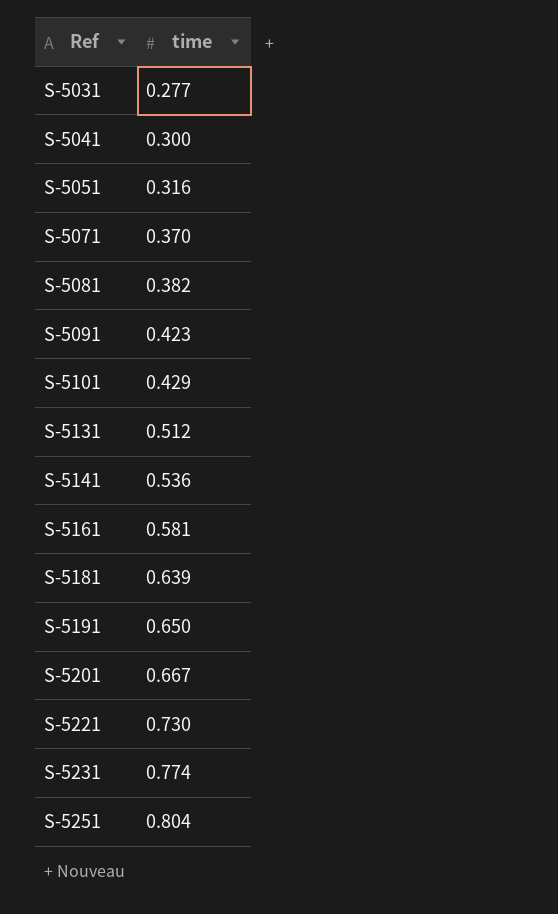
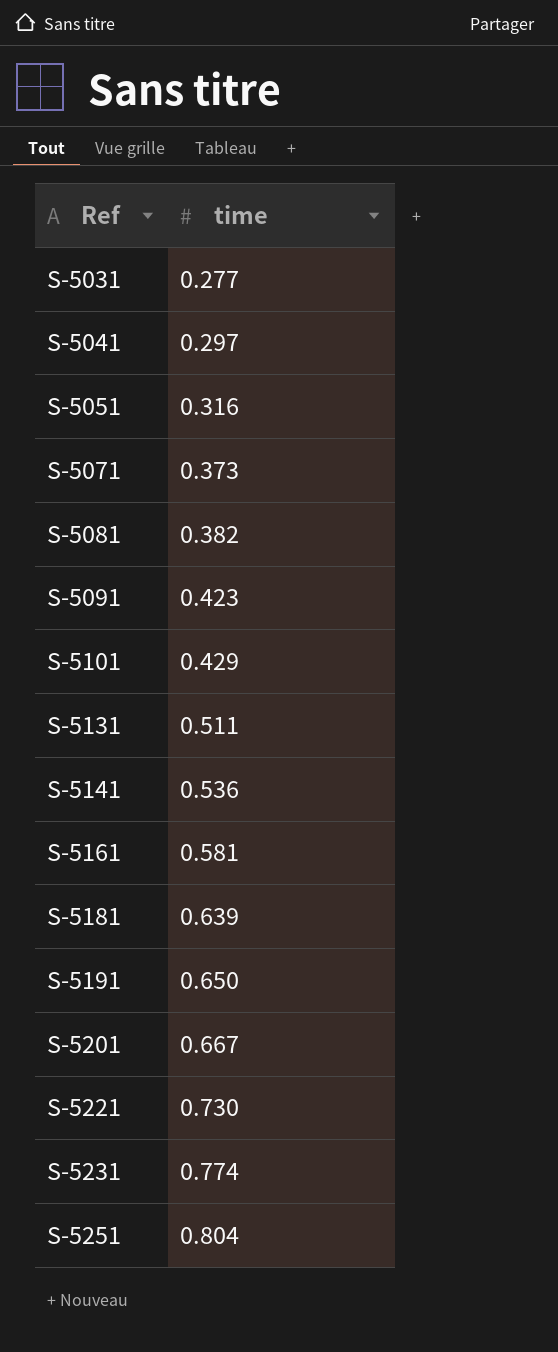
S-5041 | time: 0.300 -> 0.297
S-5071 | time: 0.370 -> 0.373
S-5131 | time: 0.512 -> 0.511

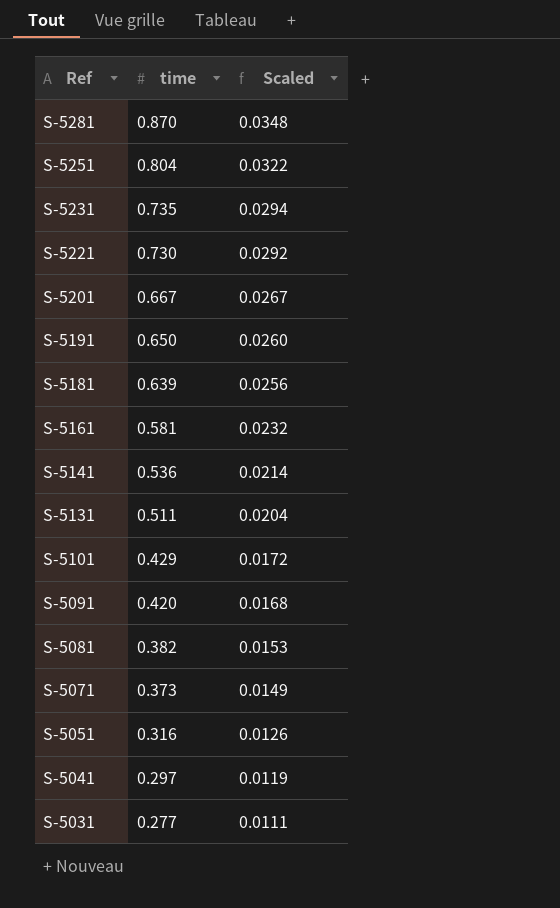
row order: Ref ascending -> Ref descending
column Scaled | formula: none -> [time] * 0.04
row S-5281: none -> 0.870 | 0.0348
S-5231 | time: 0.774 -> 0.735
S-5091 | time: 0.423 -> 0.420

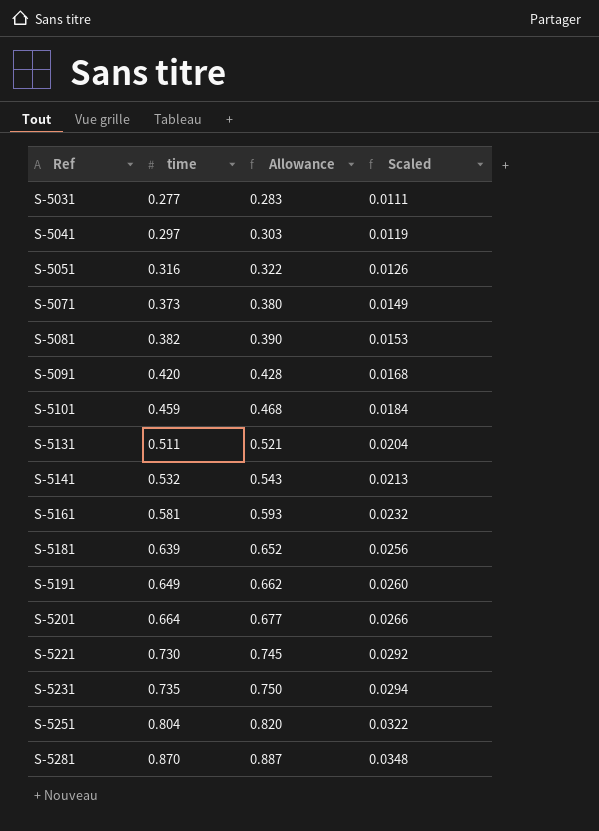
row order: Ref descending -> Ref ascending
column Allowance | formula: none -> [time] * 1.02
S-5101 | time: 0.429 -> 0.459
S-5101 | Scaled: 0.0172 -> 0.0184
S-5141 | time: 0.536 -> 0.532
S-5141 | Scaled: 0.0214 -> 0.0213
S-5191 | time: 0.650 -> 0.649
S-5201 | time: 0.667 -> 0.664
S-5201 | Scaled: 0.0267 -> 0.0266

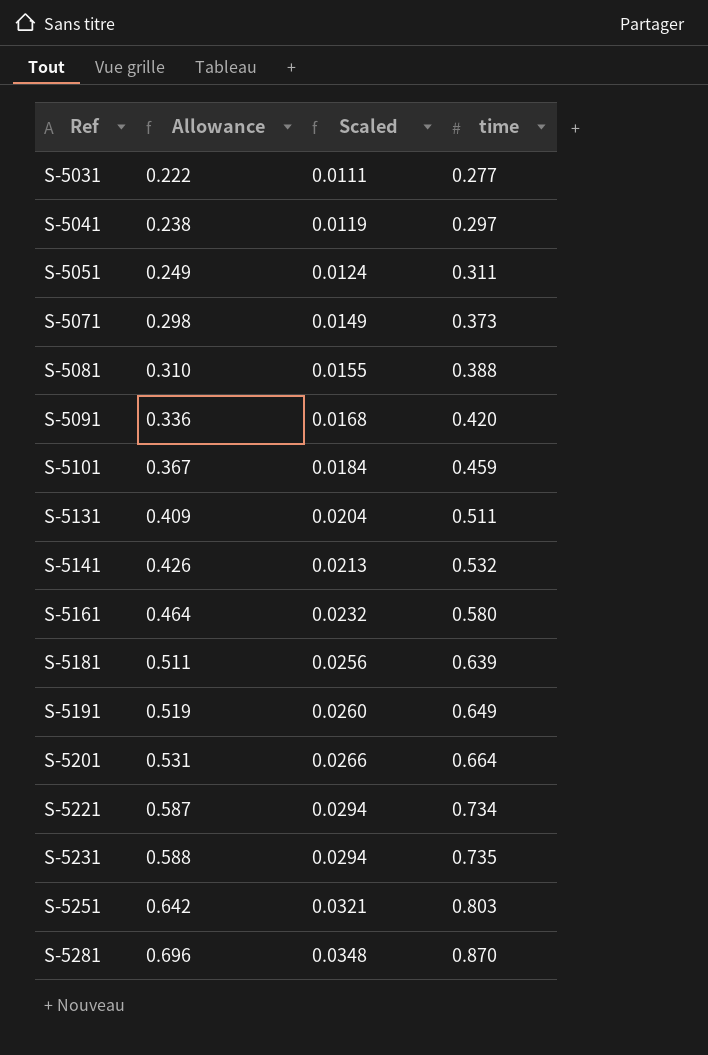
column Allowance | formula: [time] * 1.02 -> [time] * 0.8
column time | position: 2 -> 4
S-5051 | Scaled: 0.0126 -> 0.0124
S-5051 | time: 0.316 -> 0.311
S-5081 | Scaled: 0.0153 -> 0.0155
S-5081 | time: 0.382 -> 0.388
S-5161 | time: 0.581 -> 0.580
S-5221 | Scaled: 0.0292 -> 0.0294
S-5221 | time: 0.730 -> 0.734
S-5251 | Scaled: 0.0322 -> 0.0321
S-5251 | time: 0.804 -> 0.803

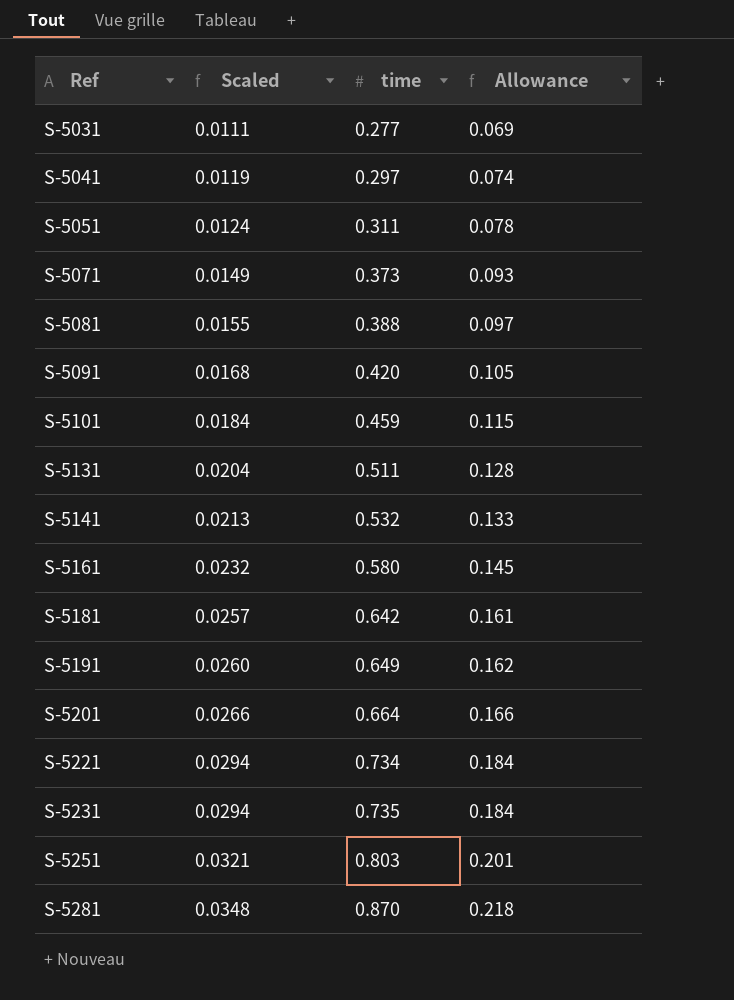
column Allowance | formula: [time] * 0.8 -> [time] * 0.25
column Allowance | position: 2 -> 4
S-5181 | Scaled: 0.0256 -> 0.0257
S-5181 | time: 0.639 -> 0.642

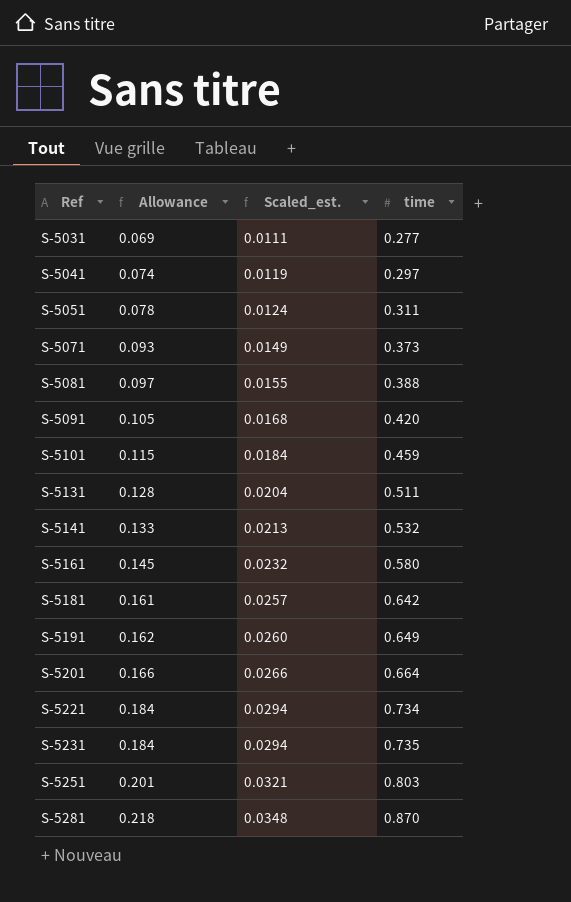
column Allowance | position: 4 -> 2
column name: Scaled -> Scaled_est.

